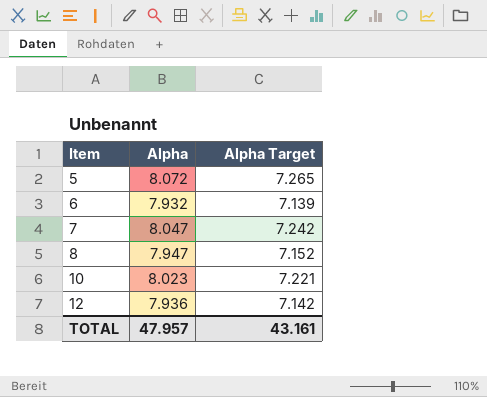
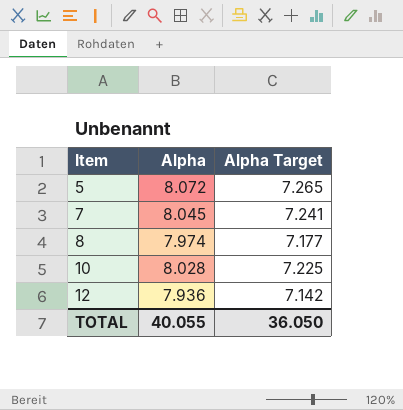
row 6: 7.932 | 7.139 -> none
7 | Alpha: 8.047 -> 8.045
7 | Alpha Target: 7.242 -> 7.241
8 | Alpha: 7.947 -> 7.974
8 | Alpha Target: 7.152 -> 7.177
10 | Alpha: 8.023 -> 8.028
10 | Alpha Target: 7.221 -> 7.225
TOTAL | Alpha: 47.957 -> 40.055
TOTAL | Alpha Target: 43.161 -> 36.050

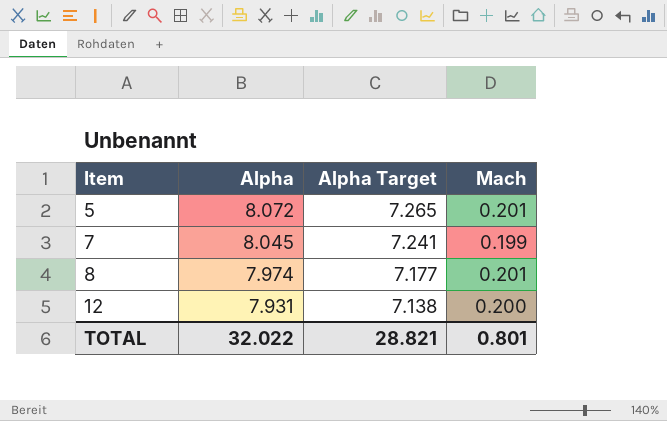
column Mach | position: none -> 4
row 10: 8.028 | 7.225 -> none
12 | Alpha: 7.936 -> 7.931
12 | Alpha Target: 7.142 -> 7.138
TOTAL | Alpha: 40.055 -> 32.022
TOTAL | Alpha Target: 36.050 -> 28.821

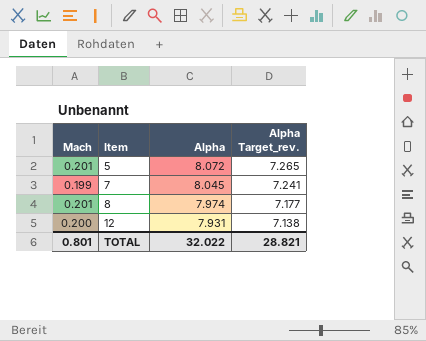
column Mach | position: 4 -> 1
column name: Alpha Target -> Alpha Target_rev.

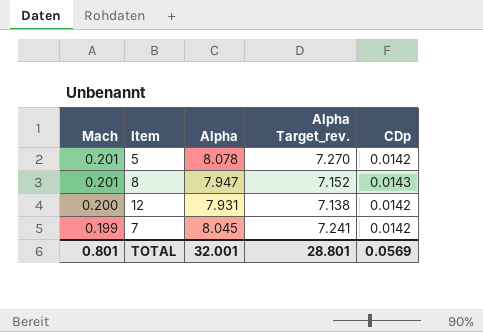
row order: Item ascending -> Mach descending
column CDp | position: none -> 5
5 | Alpha: 8.072 -> 8.078
5 | Alpha Target_rev.: 7.265 -> 7.270
8 | Alpha: 7.974 -> 7.947
8 | Alpha Target_rev.: 7.177 -> 7.152
TOTAL | Alpha: 32.022 -> 32.001
TOTAL | Alpha Target_rev.: 28.821 -> 28.801

